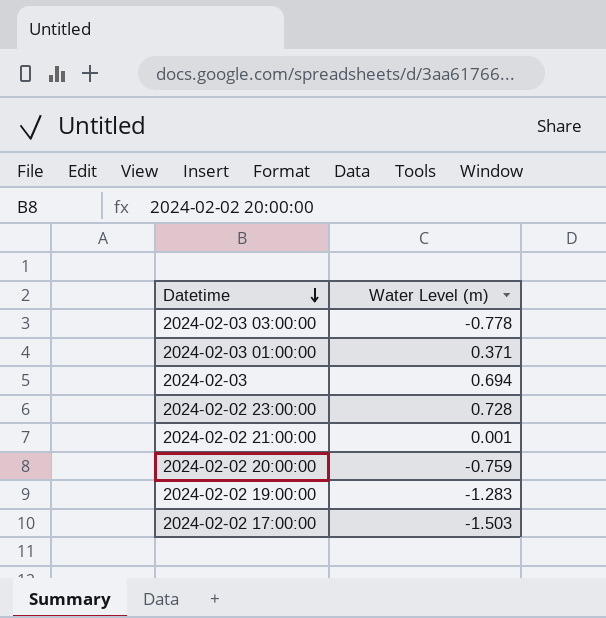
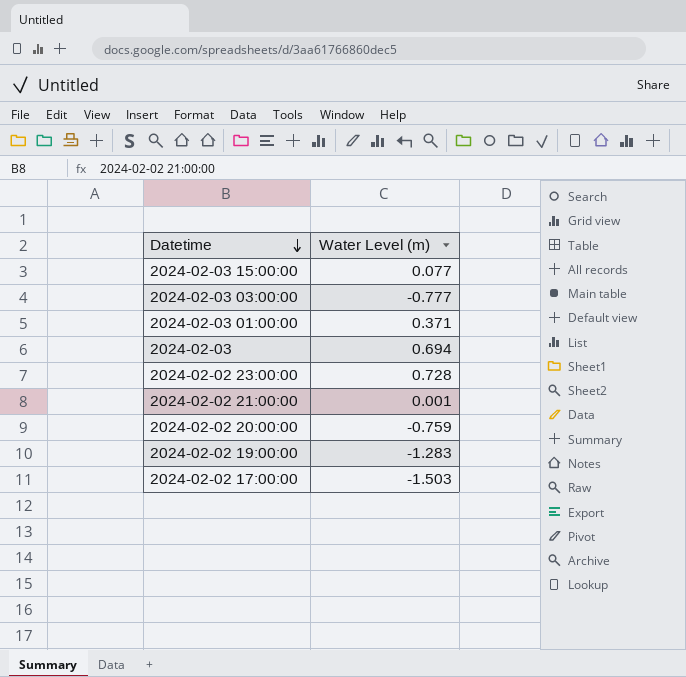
row 2024-02-03 15:00:00: none -> 0.077
2024-02-03 03:00:00 | Water Level (m): -0.778 -> -0.777

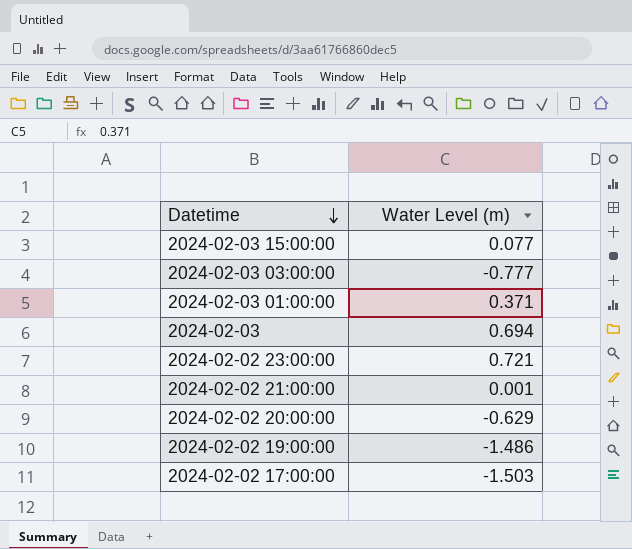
2024-02-02 23:00:00 | Water Level (m): 0.728 -> 0.721
2024-02-02 20:00:00 | Water Level (m): -0.759 -> -0.629
2024-02-02 19:00:00 | Water Level (m): -1.283 -> -1.486

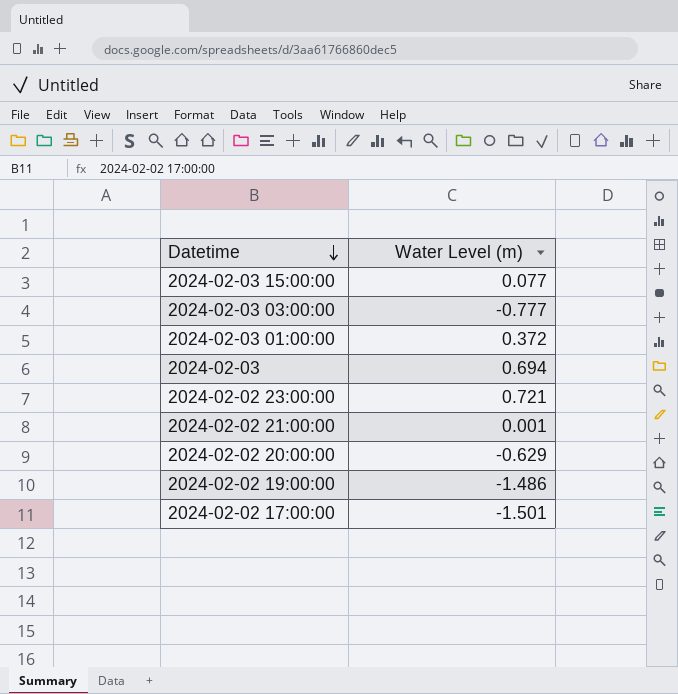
2024-02-03 01:00:00 | Water Level (m): 0.371 -> 0.372
2024-02-02 17:00:00 | Water Level (m): -1.503 -> -1.501

